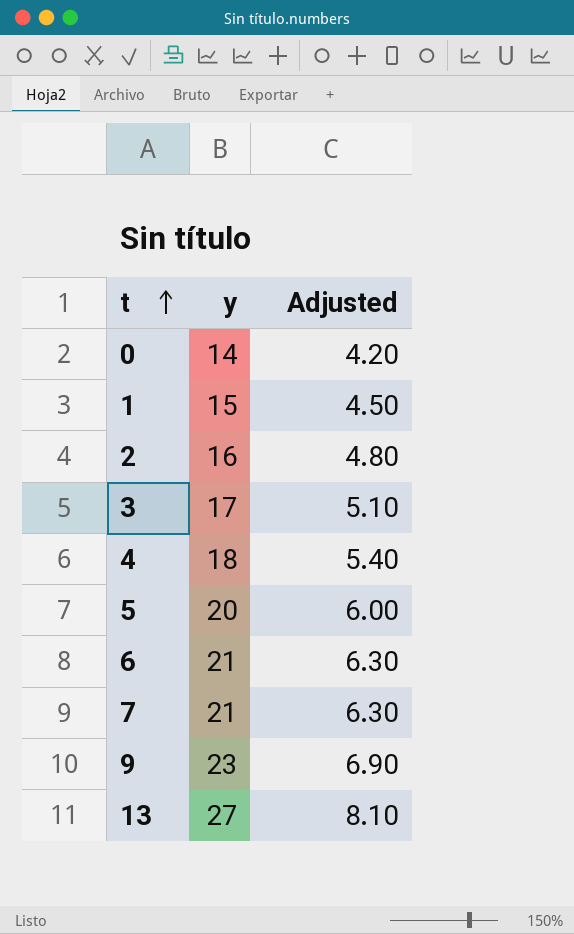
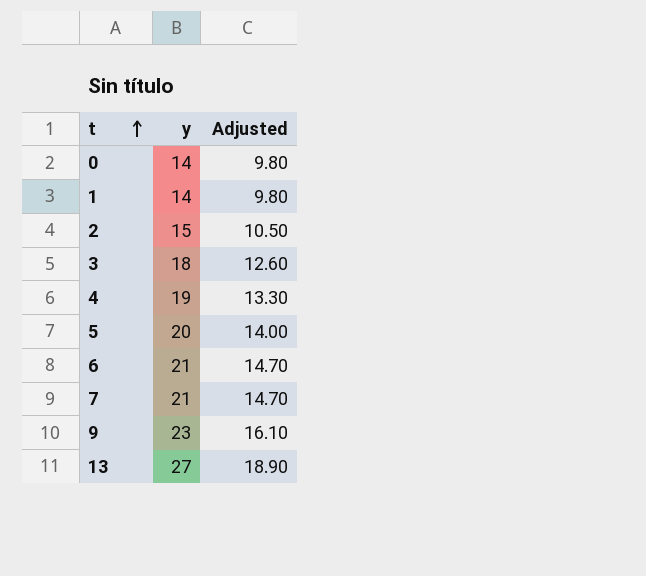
column Adjusted | formula: [y] * 0.3 -> [y] * 0.7
1 | y: 15 -> 14
2 | y: 16 -> 15
3 | y: 17 -> 18
4 | y: 18 -> 19

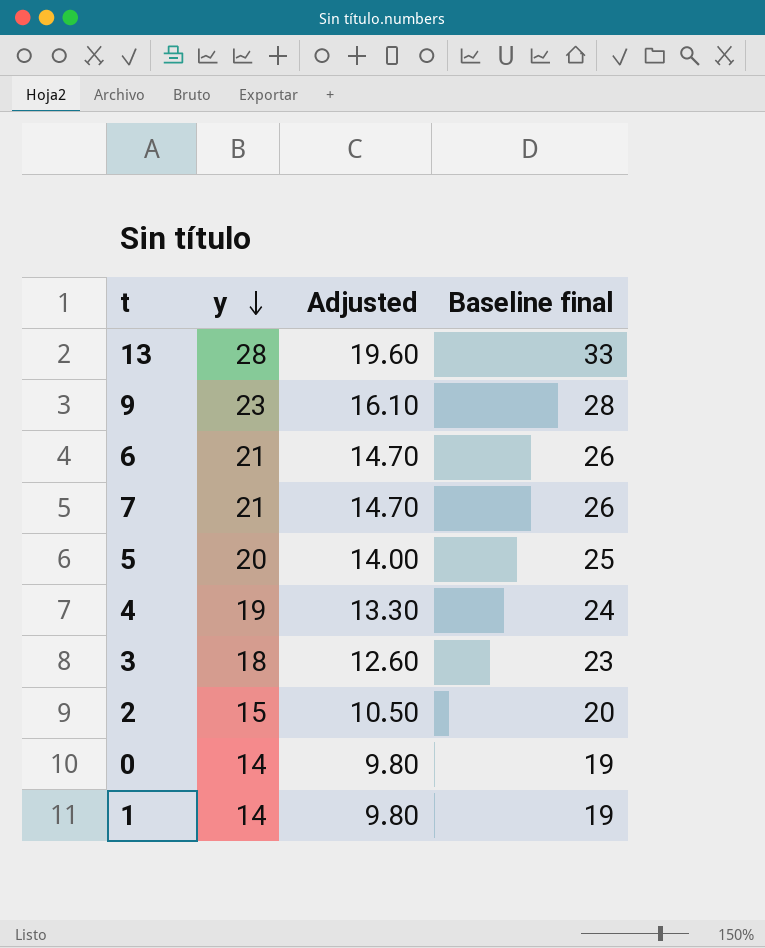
row order: t ascending -> y descending
column Baseline final | formula: none -> [y] + 5
13 | y: 27 -> 28
13 | Adjusted: 18.90 -> 19.60

